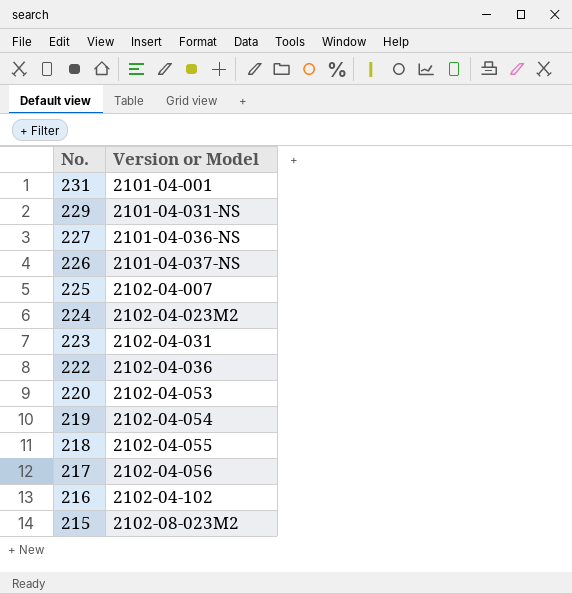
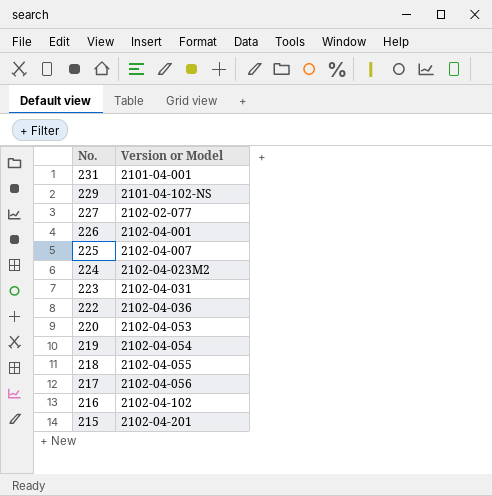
229 | Version or Model: 2101-04-031-NS -> 2101-04-102-NS
227 | Version or Model: 2101-04-036-NS -> 2102-02-077
226 | Version or Model: 2101-04-037-NS -> 2102-04-001
215 | Version or Model: 2102-08-023M2 -> 2102-04-201

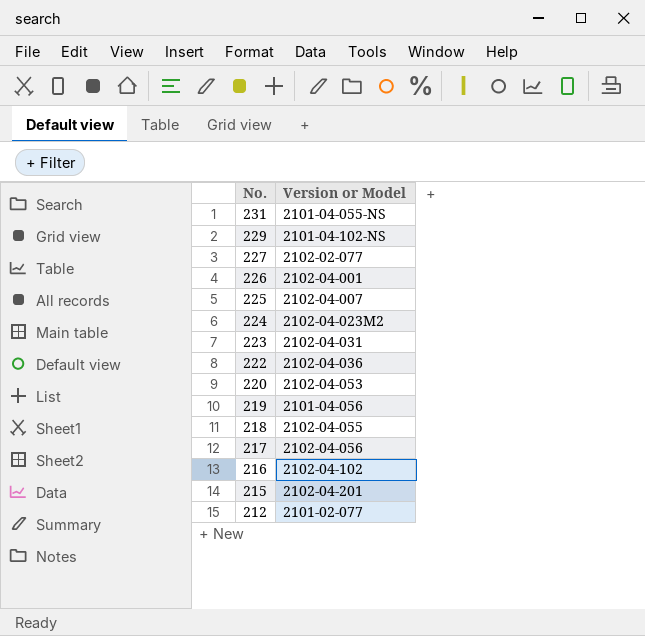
231 | Version or Model: 2101-04-001 -> 2101-04-055-NS
219 | Version or Model: 2102-04-054 -> 2101-04-056
row 212: none -> 2101-02-077

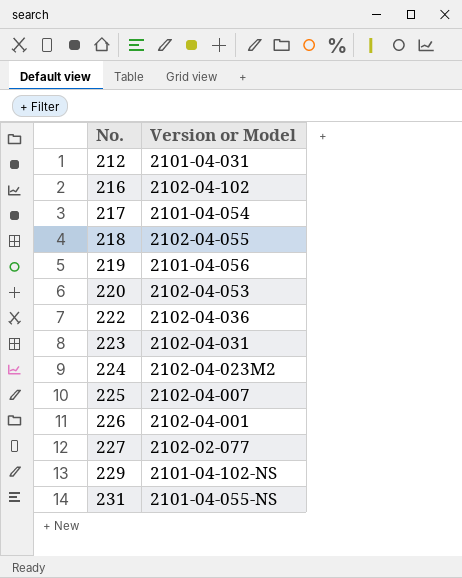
row order: No. descending -> No. ascending
row 215: 2102-04-201 -> none
212 | Version or Model: 2101-02-077 -> 2101-04-031
217 | Version or Model: 2102-04-056 -> 2101-04-054

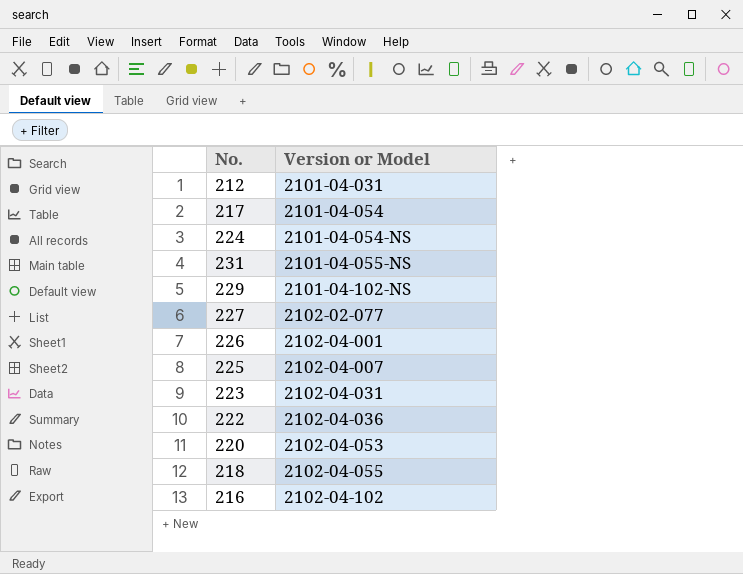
row order: No. ascending -> Version or Model ascending
row 219: 2101-04-056 -> none
224 | Version or Model: 2102-04-023M2 -> 2101-04-054-NS

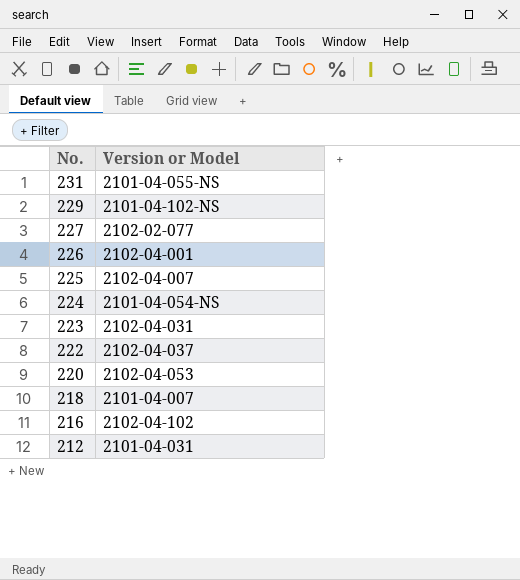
row order: Version or Model ascending -> No. descending
row 217: 2101-04-054 -> none
222 | Version or Model: 2102-04-036 -> 2102-04-037
218 | Version or Model: 2102-04-055 -> 2101-04-007

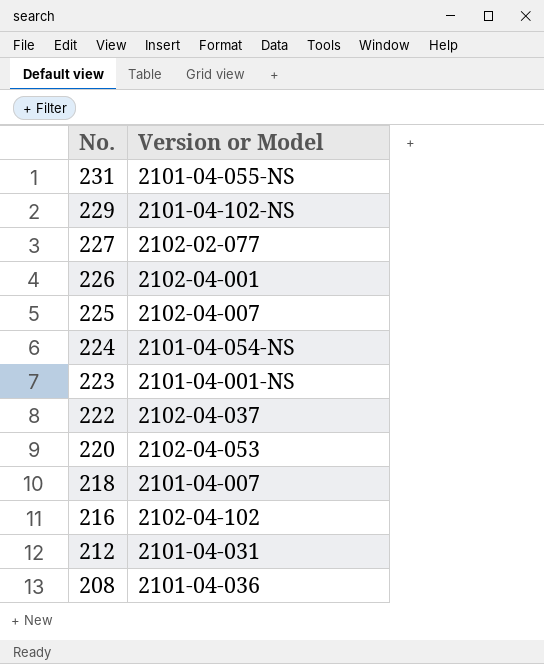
223 | Version or Model: 2102-04-031 -> 2101-04-001-NS
row 208: none -> 2101-04-036

